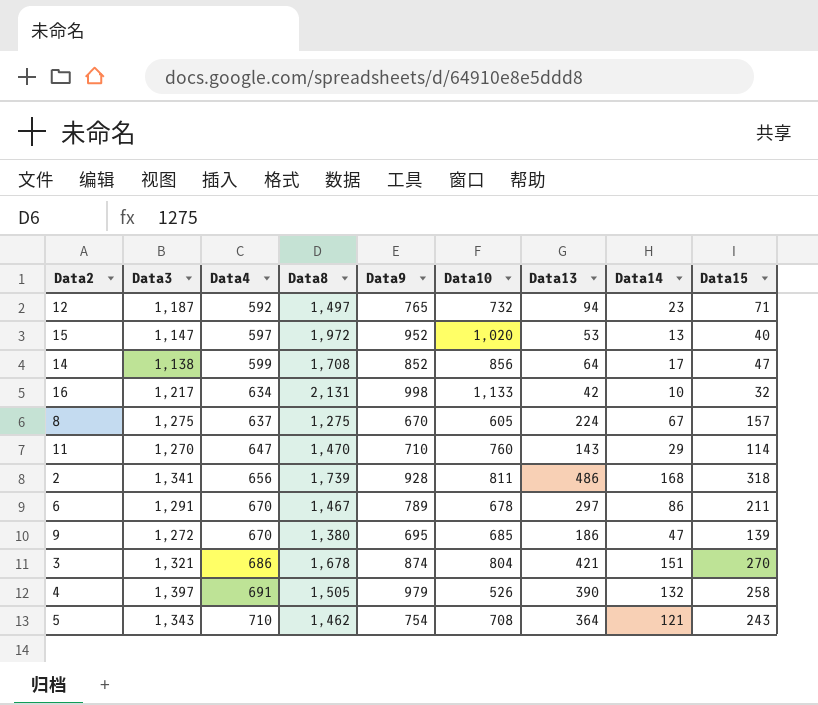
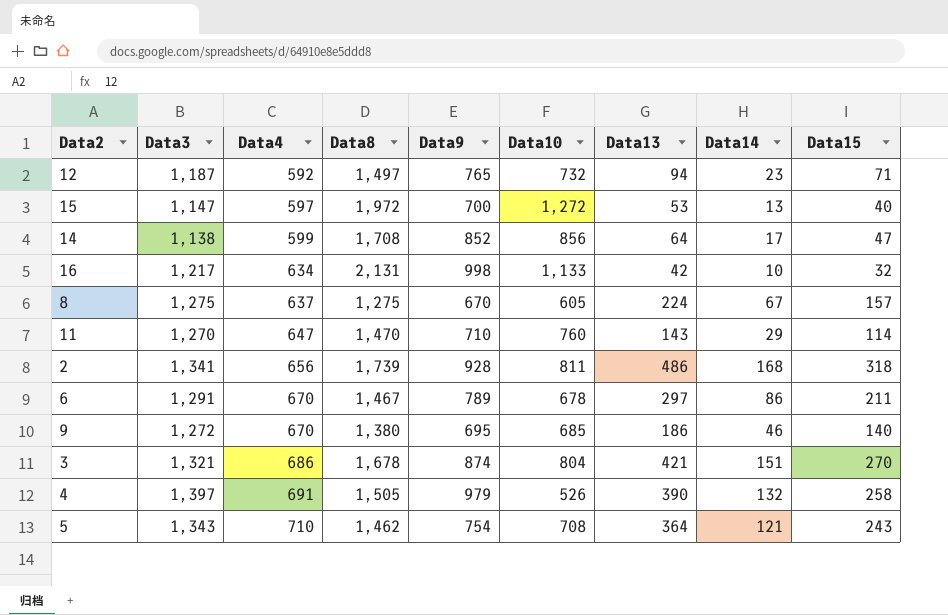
15 | Data9: 952 -> 700
15 | Data10: 1,020 -> 1,272
9 | Data14: 47 -> 46
9 | Data15: 139 -> 140

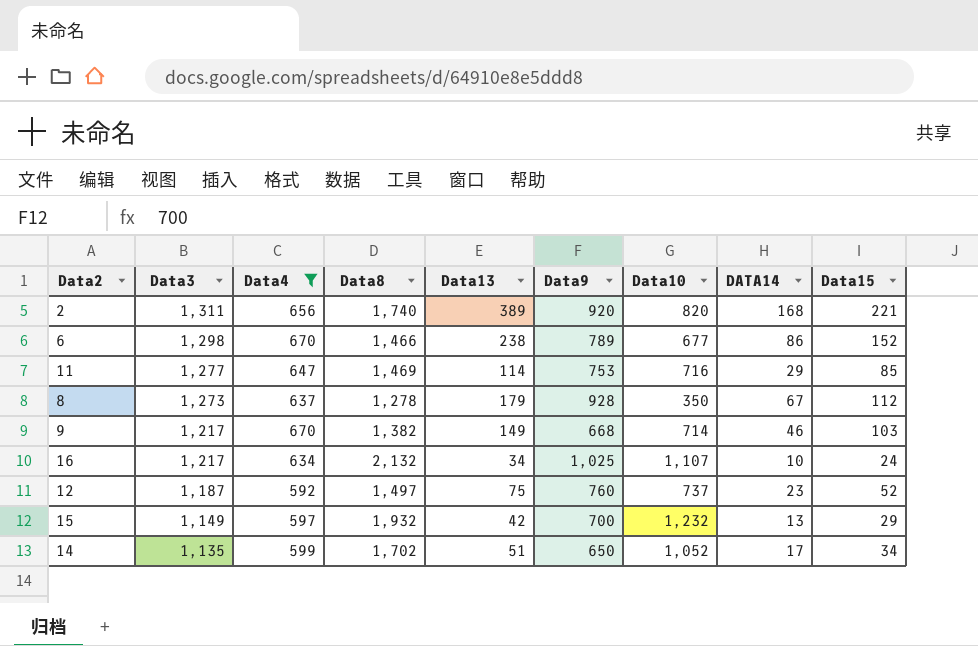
filter: none -> Data4 <= 670
row order: Data4 ascending -> Data3 descending
column Data13 | position: 7 -> 5
column name: Data14 -> DATA14
2 | Data3: 1,341 -> 1,311
2 | Data8: 1,739 -> 1,740
2 | Data13: 486 -> 389
2 | Data9: 928 -> 920
2 | Data10: 811 -> 820
2 | Data15: 318 -> 221
6 | Data3: 1,291 -> 1,298
6 | Data8: 1,467 -> 1,466
6 | Data13: 297 -> 238
6 | Data10: 678 -> 677
6 | Data15: 211 -> 152
11 | Data3: 1,270 -> 1,277
11 | Data8: 1,470 -> 1,469
11 | Data13: 143 -> 114
11 | Data9: 710 -> 753
11 | Data10: 760 -> 716
11 | Data15: 114 -> 85
8 | Data3: 1,275 -> 1,273
8 | Data8: 1,275 -> 1,278
8 | Data13: 224 -> 179
8 | Data9: 670 -> 928
8 | Data10: 605 -> 350
8 | Data15: 157 -> 112
9 | Data3: 1,272 -> 1,217
9 | Data8: 1,380 -> 1,382
9 | Data13: 186 -> 149
9 | Data9: 695 -> 668
9 | Data10: 685 -> 714
9 | Data15: 140 -> 103
16 | Data8: 2,131 -> 2,132
16 | Data13: 42 -> 34
16 | Data9: 998 -> 1,025
16 | Data10: 1,133 -> 1,107
16 | Data15: 32 -> 24
12 | Data13: 94 -> 75
12 | Data9: 765 -> 760
12 | Data10: 732 -> 737
12 | Data15: 71 -> 52
15 | Data3: 1,147 -> 1,149
15 | Data8: 1,972 -> 1,932
15 | Data13: 53 -> 42
15 | Data10: 1,272 -> 1,232
15 | Data15: 40 -> 29
14 | Data3: 1,138 -> 1,135
14 | Data8: 1,708 -> 1,702
14 | Data13: 64 -> 51
14 | Data9: 852 -> 650
14 | Data10: 856 -> 1,052
14 | Data15: 47 -> 34

